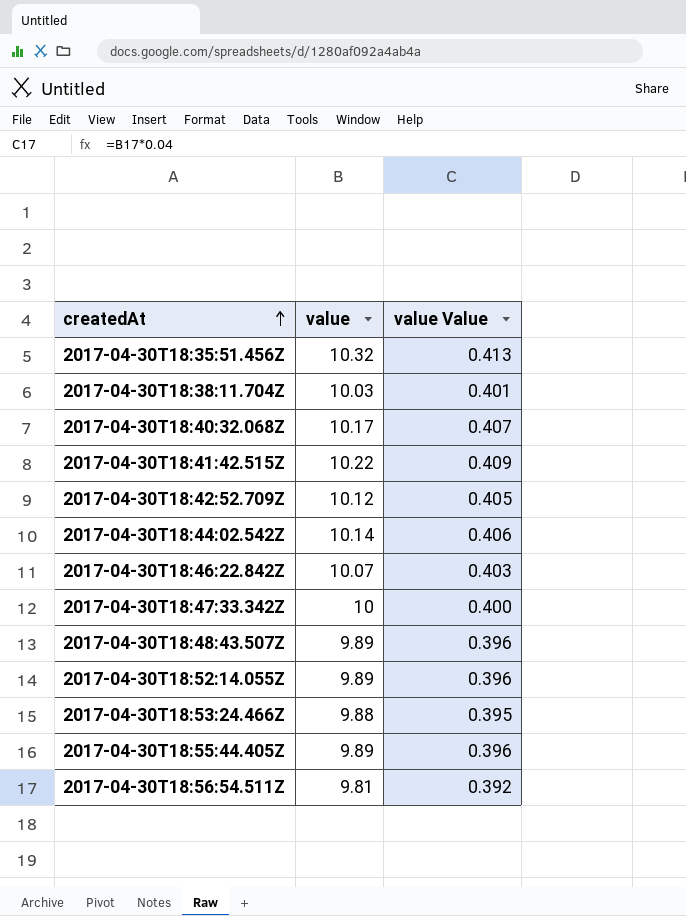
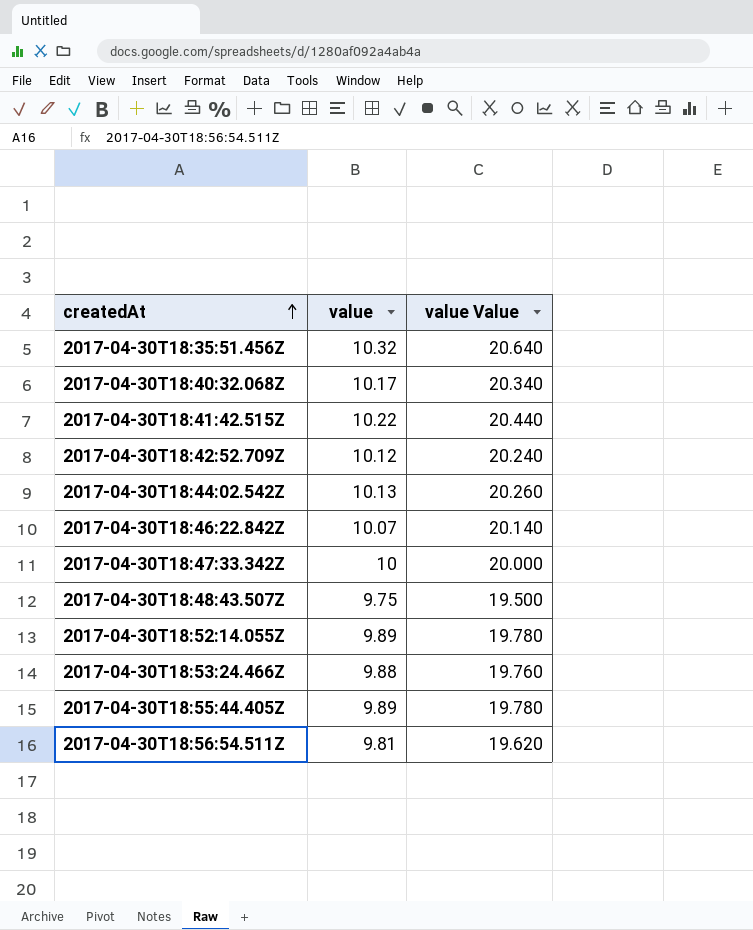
column value Value | formula: [value] * 0.04 -> [value] * 2
row 2017-04-30T18:38:11.704Z: 10.03 | 0.401 -> none
2017-04-30T18:44:02.542Z | value: 10.14 -> 10.13
2017-04-30T18:48:43.507Z | value: 9.89 -> 9.75

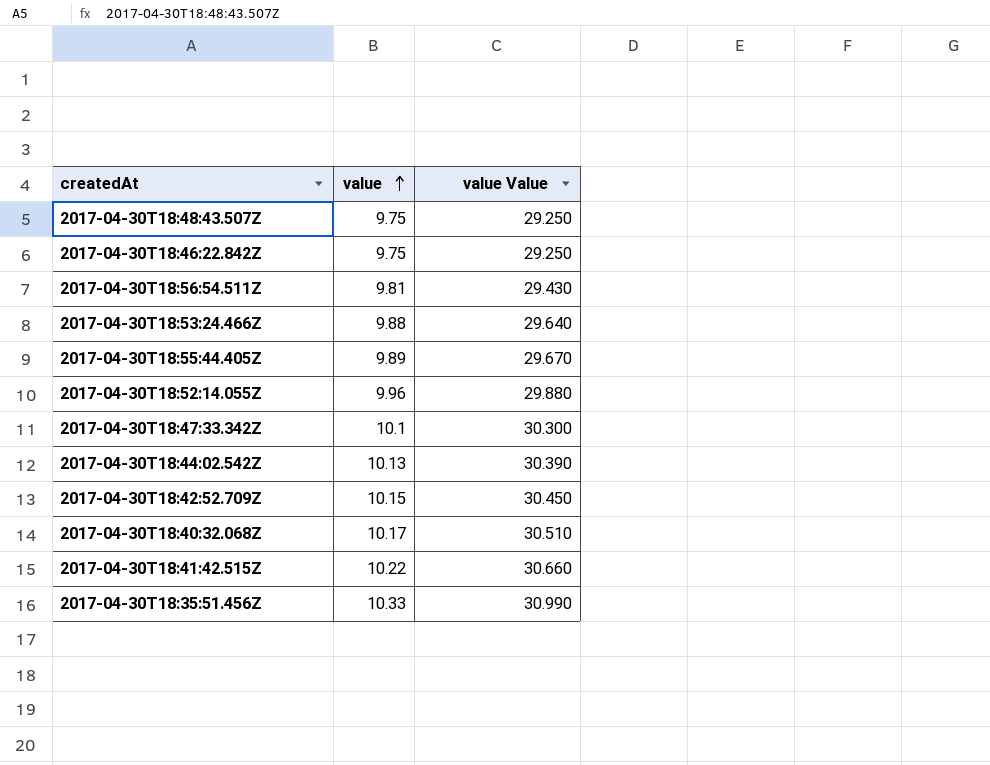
row order: createdAt ascending -> value ascending
column value Value | formula: [value] * 2 -> [value] * 3
2017-04-30T18:46:22.842Z | value: 10.07 -> 9.75
2017-04-30T18:52:14.055Z | value: 9.89 -> 9.96
2017-04-30T18:47:33.342Z | value: 10 -> 10.1
2017-04-30T18:42:52.709Z | value: 10.12 -> 10.15
2017-04-30T18:35:51.456Z | value: 10.32 -> 10.33

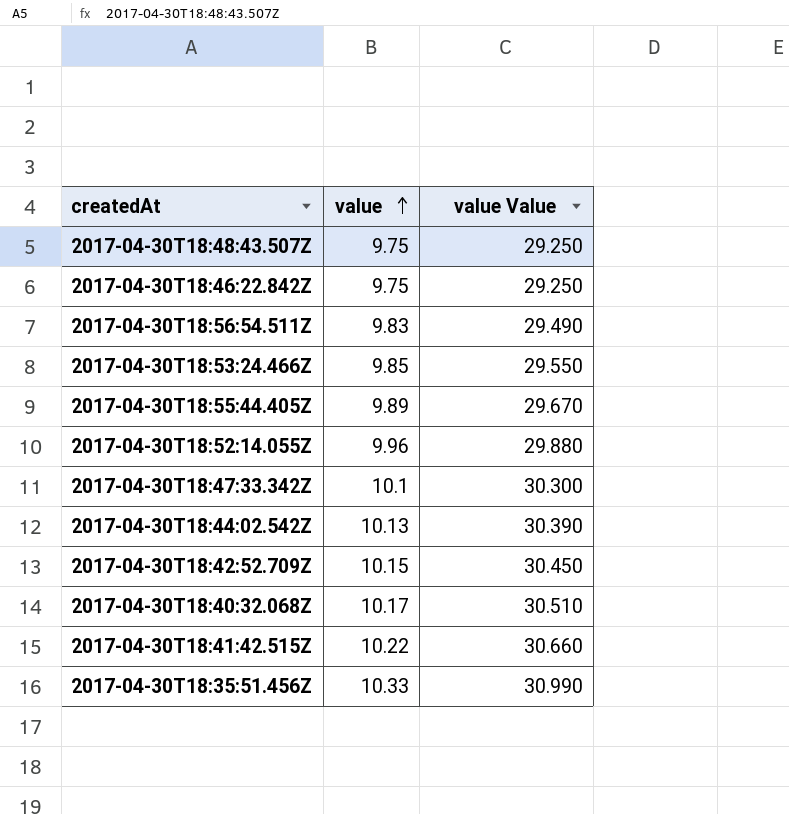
2017-04-30T18:56:54.511Z | value: 9.81 -> 9.83
2017-04-30T18:56:54.511Z | value Value: 29.430 -> 29.490
2017-04-30T18:53:24.466Z | value: 9.88 -> 9.85
2017-04-30T18:53:24.466Z | value Value: 29.640 -> 29.550

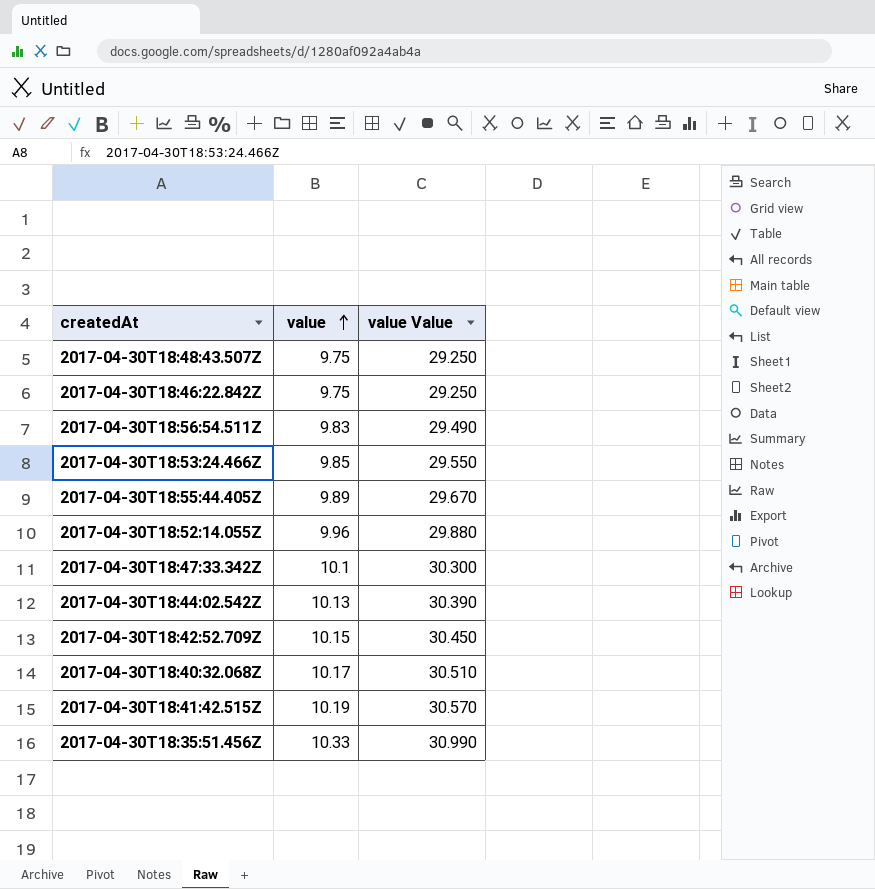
2017-04-30T18:41:42.515Z | value: 10.22 -> 10.19
2017-04-30T18:41:42.515Z | value Value: 30.660 -> 30.570

